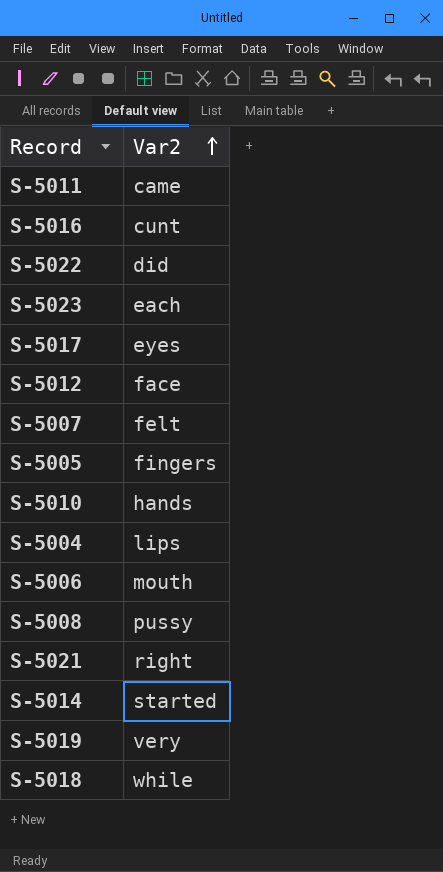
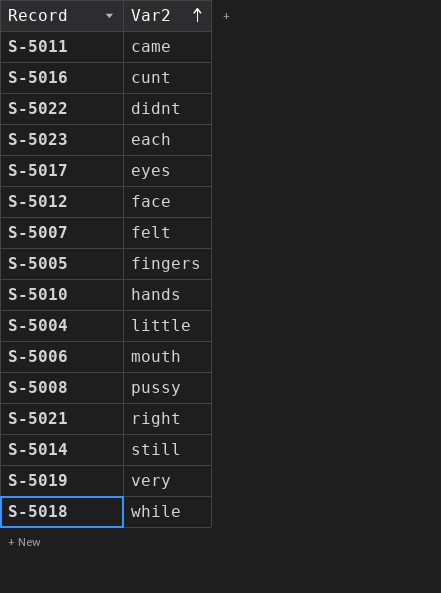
S-5022 | Var2: did -> didnt
S-5004 | Var2: lips -> little
S-5014 | Var2: started -> still

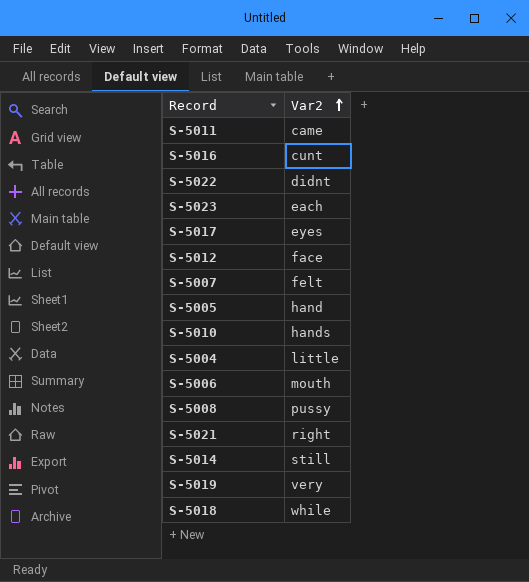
S-5005 | Var2: fingers -> hand

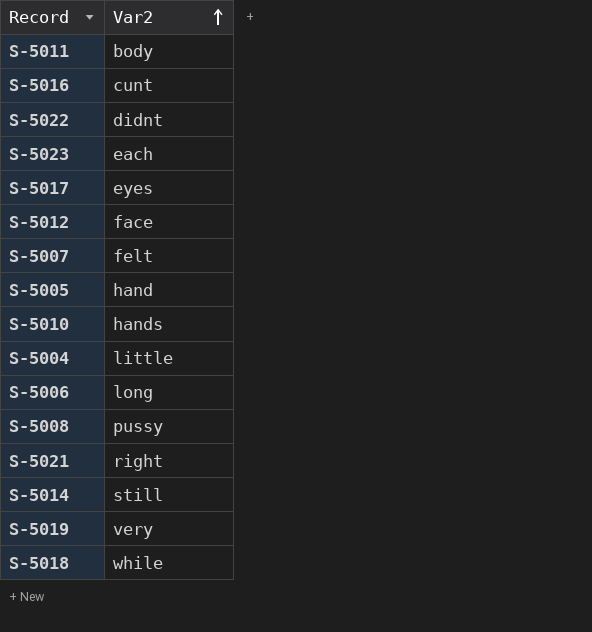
S-5011 | Var2: came -> body
S-5006 | Var2: mouth -> long

